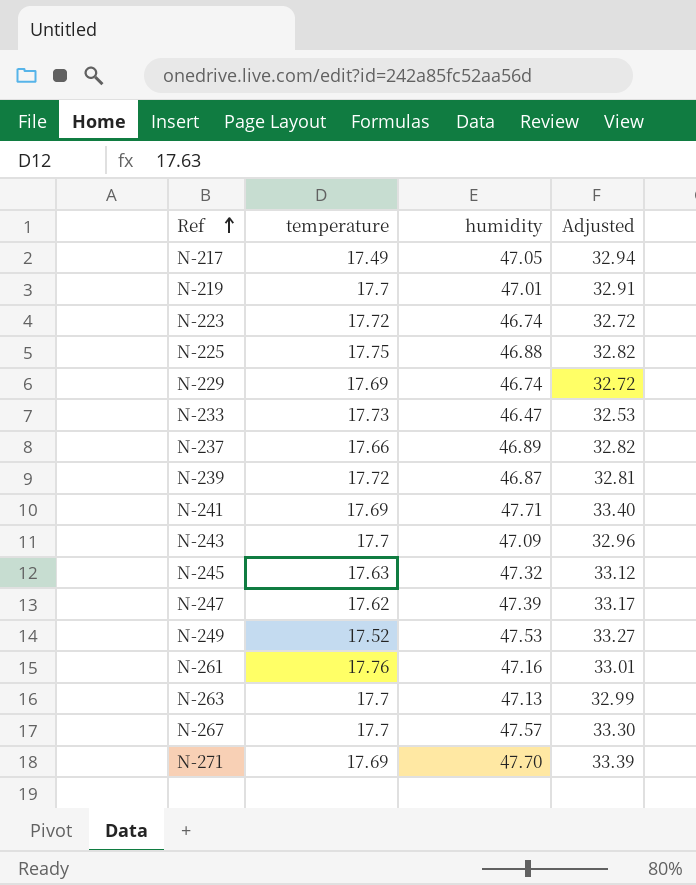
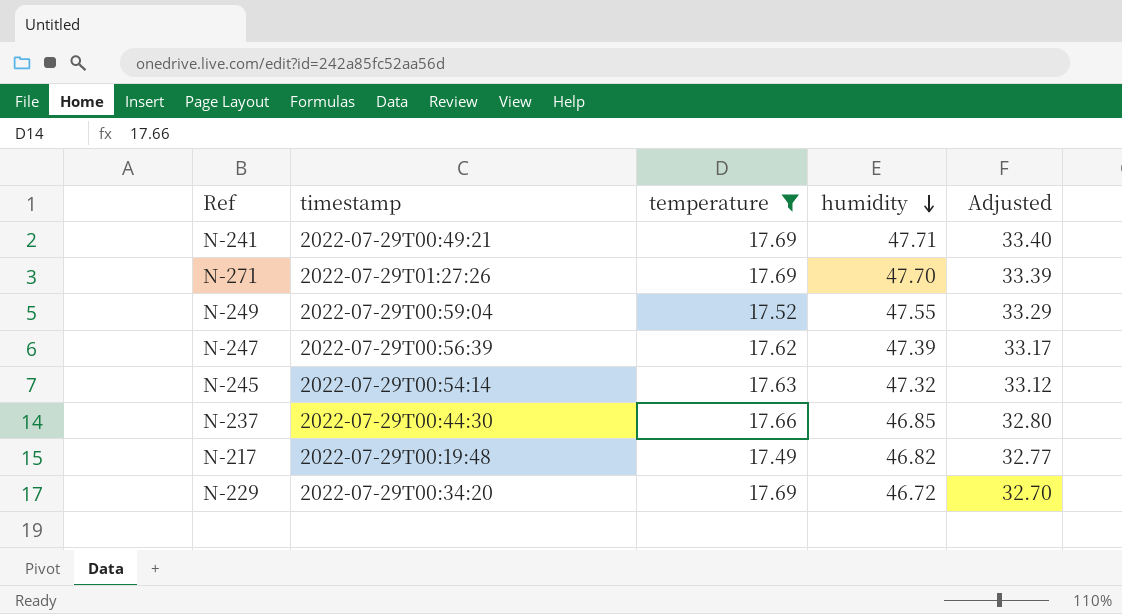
filter: none -> temperature <= 17.69
row order: Ref ascending -> humidity descending
column timestamp | position: none -> 2
N-249 | humidity: 47.53 -> 47.55
N-249 | Adjusted: 33.27 -> 33.29
N-237 | humidity: 46.89 -> 46.85
N-237 | Adjusted: 32.82 -> 32.80
N-217 | humidity: 47.05 -> 46.82
N-217 | Adjusted: 32.94 -> 32.77
N-229 | humidity: 46.74 -> 46.72
N-229 | Adjusted: 32.72 -> 32.70

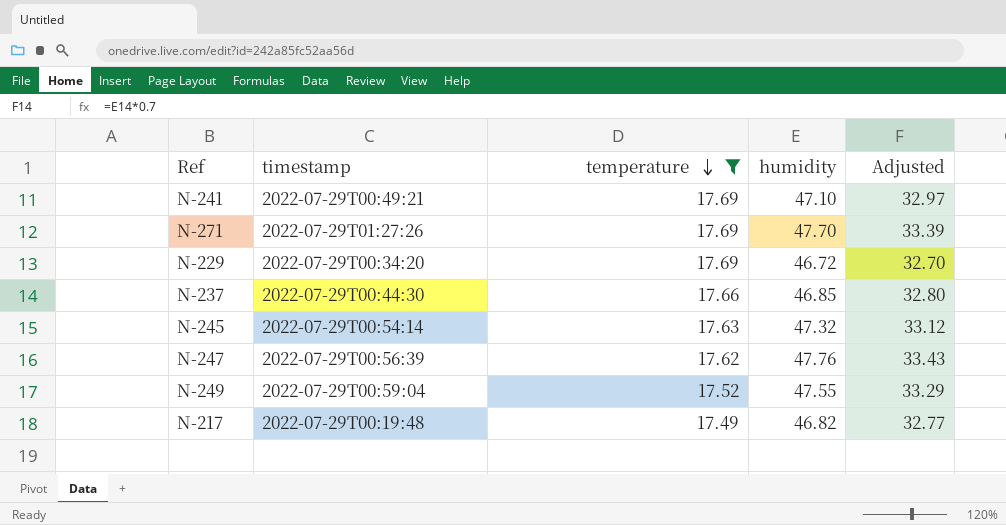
row order: humidity descending -> temperature descending
N-241 | humidity: 47.71 -> 47.10
N-241 | Adjusted: 33.40 -> 32.97
N-247 | humidity: 47.39 -> 47.76
N-247 | Adjusted: 33.17 -> 33.43

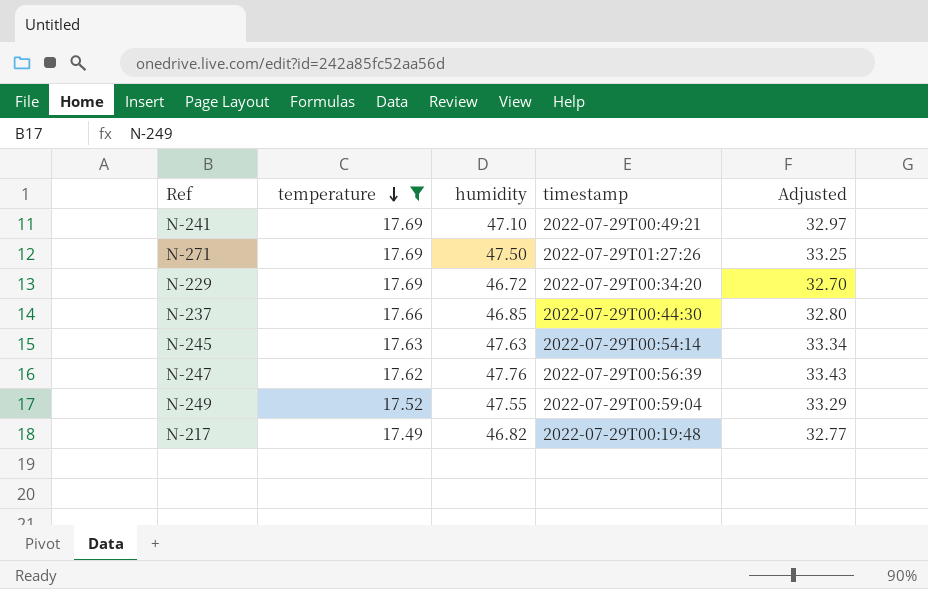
column timestamp | position: 2 -> 4
N-271 | humidity: 47.70 -> 47.50
N-271 | Adjusted: 33.39 -> 33.25
N-245 | humidity: 47.32 -> 47.63
N-245 | Adjusted: 33.12 -> 33.34

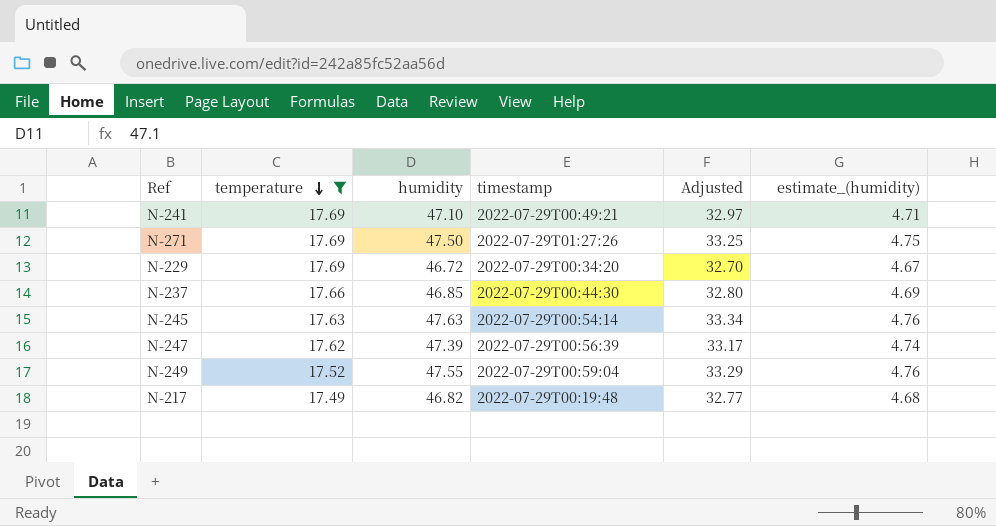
column estimate_(humidity) | formula: none -> [humidity] * 0.1
N-247 | humidity: 47.76 -> 47.39
N-247 | Adjusted: 33.43 -> 33.17

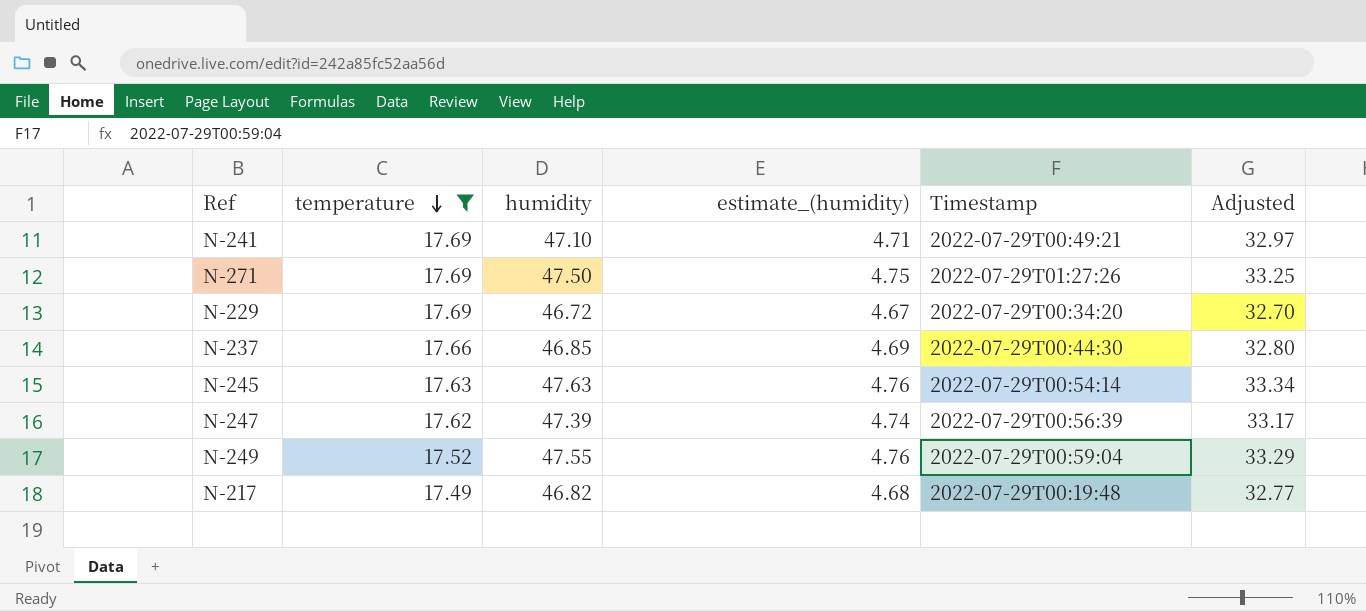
column estimate_(humidity) | position: 6 -> 4
column name: timestamp -> Timestamp

